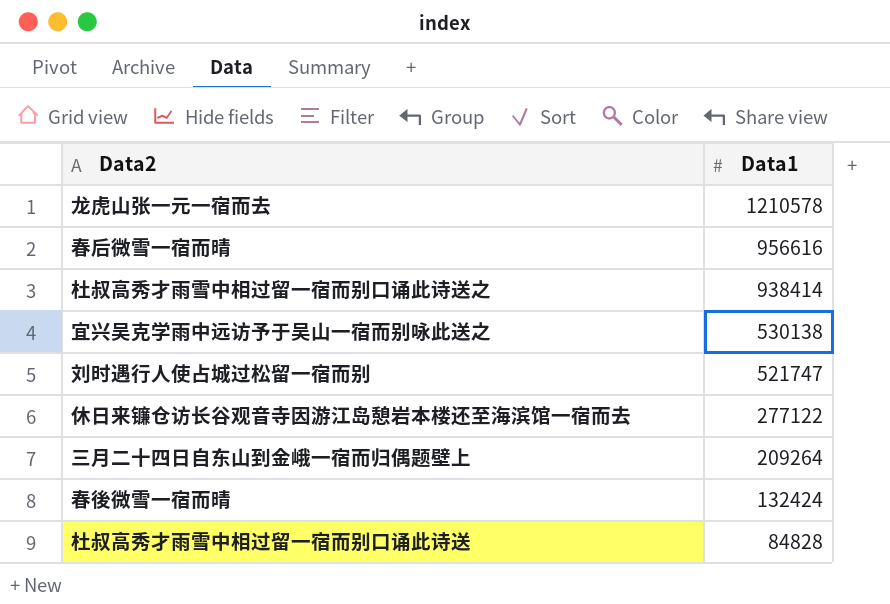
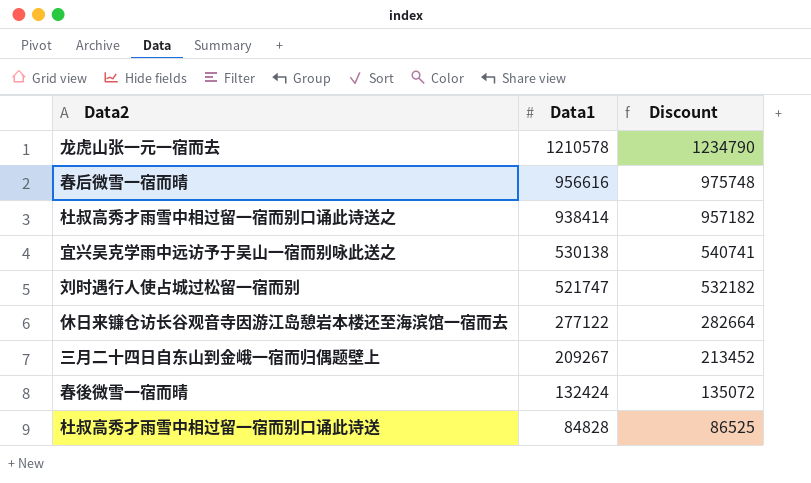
column Discount | formula: none -> [Data1] * 1.02
三月二十四日自东山到金峨一宿而归偶题壁上 | Data1: 209264 -> 209267

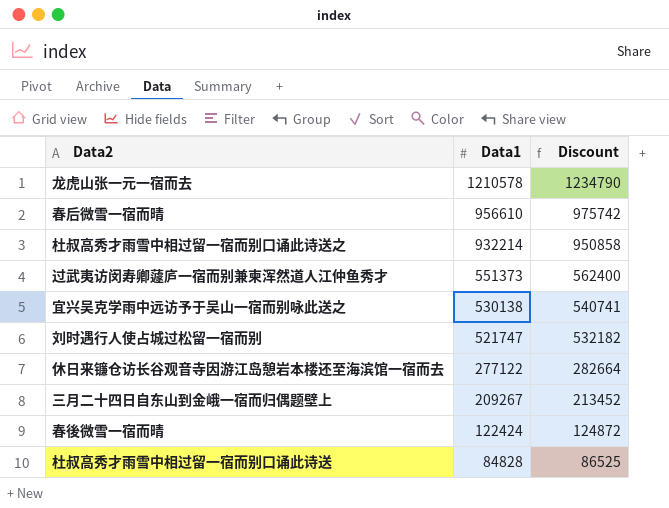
春后微雪一宿而晴 | Data1: 956616 -> 956610
春后微雪一宿而晴 | Discount: 975748 -> 975742
杜叔高秀才雨雪中相过留一宿而别口诵此诗送之 | Data1: 938414 -> 932214
杜叔高秀才雨雪中相过留一宿而别口诵此诗送之 | Discount: 957182 -> 950858
row 过武夷访闵寿卿蘧庐一宿而别兼柬浑然道人江仲鱼秀才: none -> 551373 | 562400
春後微雪一宿而晴 | Data1: 132424 -> 122424
春後微雪一宿而晴 | Discount: 135072 -> 124872

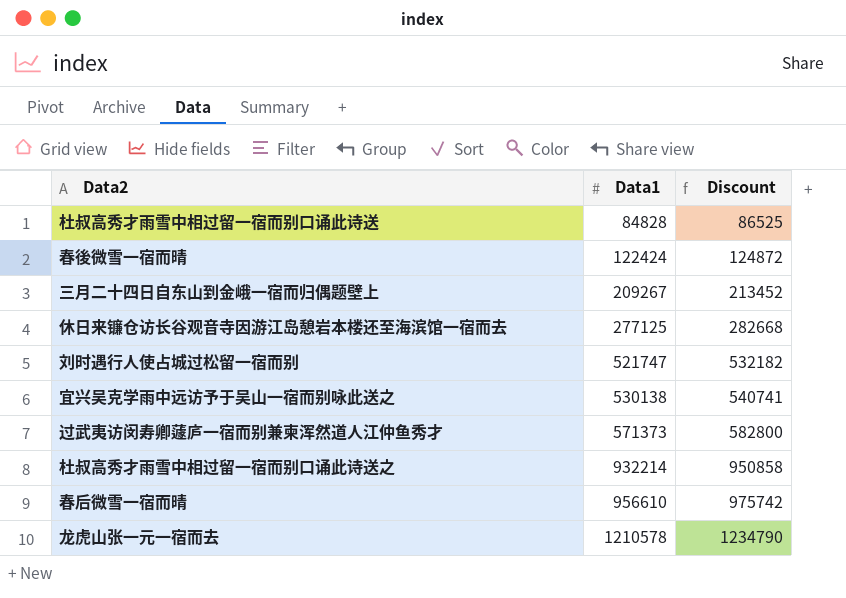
row order: Data1 descending -> Data1 ascending
休日来镰仓访长谷观音寺因游江岛憩岩本楼还至海滨馆一宿而去 | Data1: 277122 -> 277125
休日来镰仓访长谷观音寺因游江岛憩岩本楼还至海滨馆一宿而去 | Discount: 282664 -> 282668
过武夷访闵寿卿蘧庐一宿而别兼柬浑然道人江仲鱼秀才 | Data1: 551373 -> 571373
过武夷访闵寿卿蘧庐一宿而别兼柬浑然道人江仲鱼秀才 | Discount: 562400 -> 582800

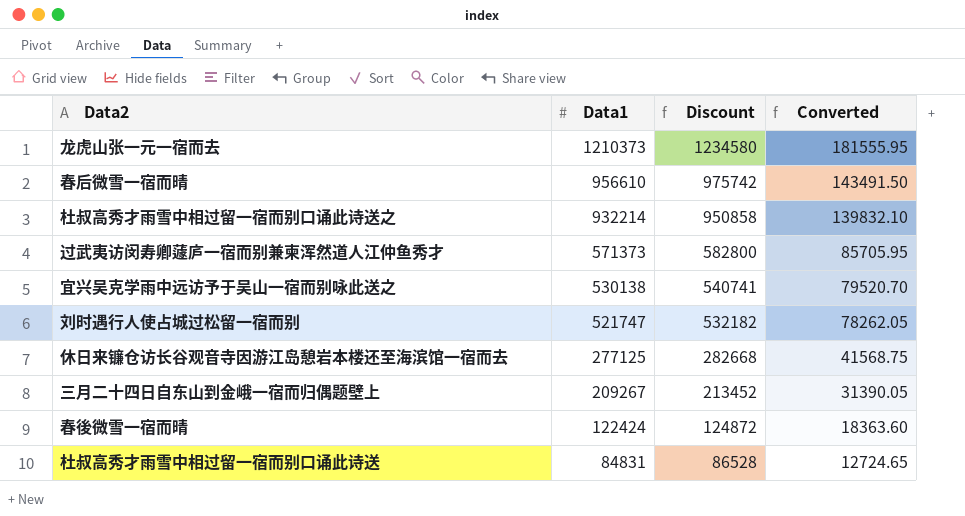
row order: Data1 ascending -> Data1 descending
column Converted | formula: none -> [Data1] * 0.15
龙虎山张一元一宿而去 | Data1: 1210578 -> 1210373
龙虎山张一元一宿而去 | Discount: 1234790 -> 1234580
杜叔高秀才雨雪中相过留一宿而别口诵此诗送 | Data1: 84828 -> 84831
杜叔高秀才雨雪中相过留一宿而别口诵此诗送 | Discount: 86525 -> 86528

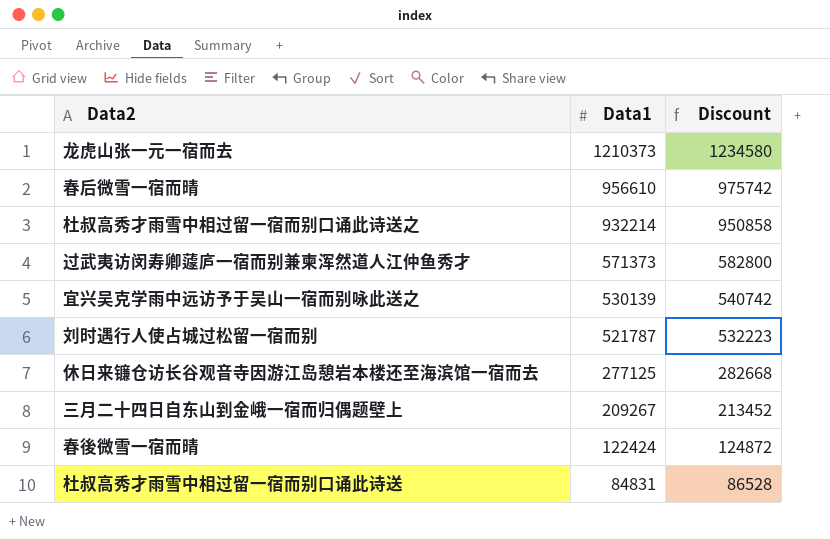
column Converted | formula: [Data1] * 0.15 -> none
宜兴吴克学雨中远访予于吴山一宿而别咏此送之 | Data1: 530138 -> 530139
宜兴吴克学雨中远访予于吴山一宿而别咏此送之 | Discount: 540741 -> 540742
刘时遇行人使占城过松留一宿而别 | Data1: 521747 -> 521787
刘时遇行人使占城过松留一宿而别 | Discount: 532182 -> 532223

